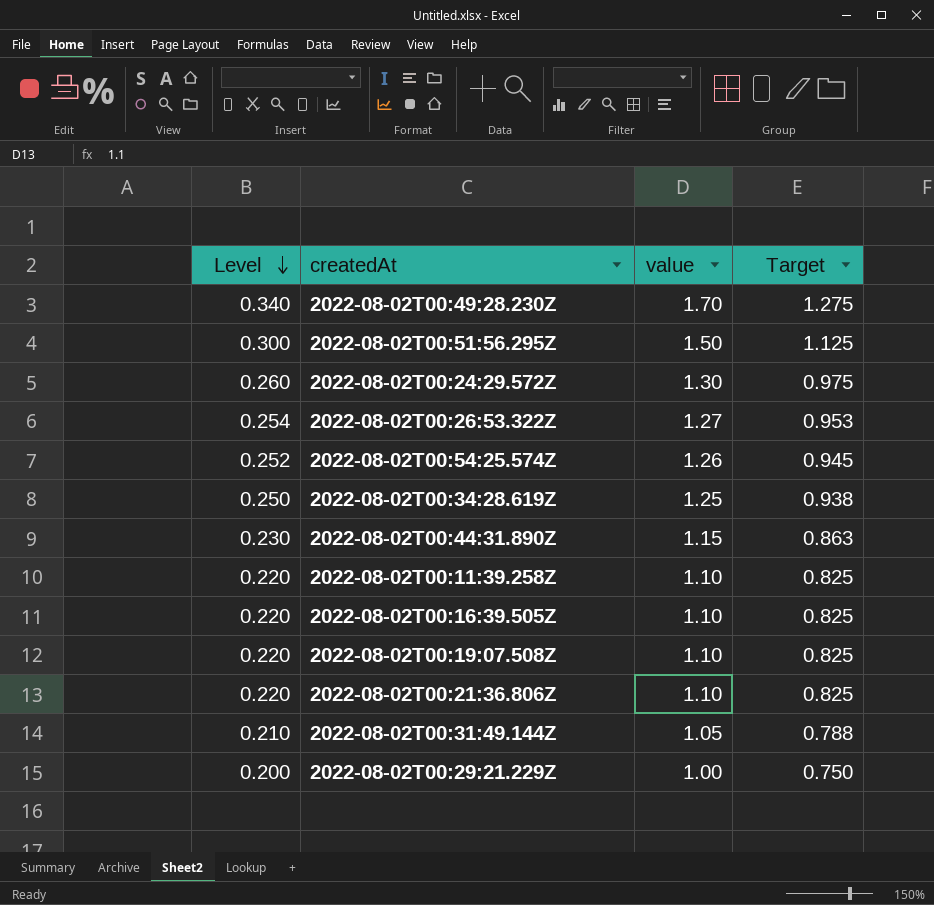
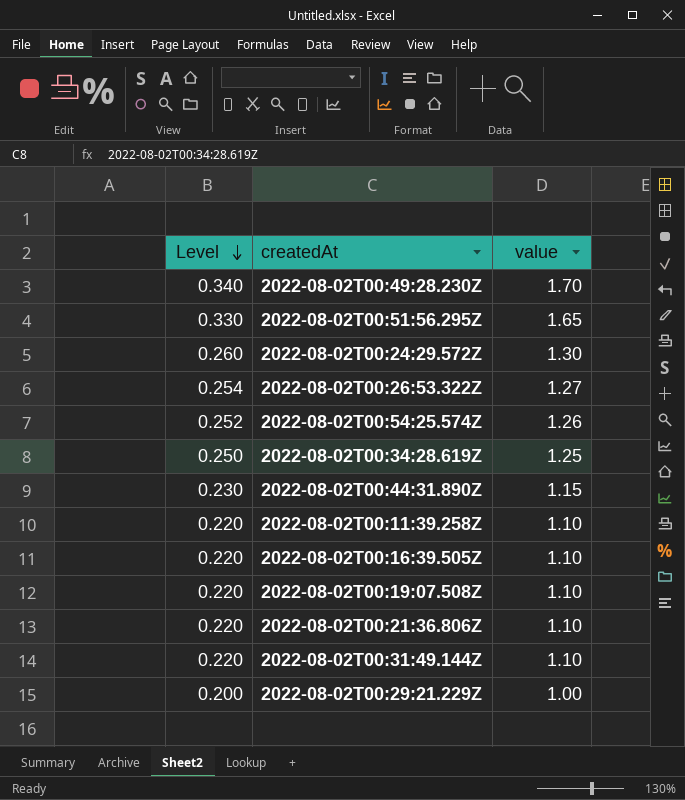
column Target | formula: [value] * 0.75 -> none
2022-08-02T00:51:56.295Z | Level: 0.300 -> 0.330
2022-08-02T00:51:56.295Z | value: 1.50 -> 1.65
2022-08-02T00:31:49.144Z | Level: 0.210 -> 0.220
2022-08-02T00:31:49.144Z | value: 1.05 -> 1.10

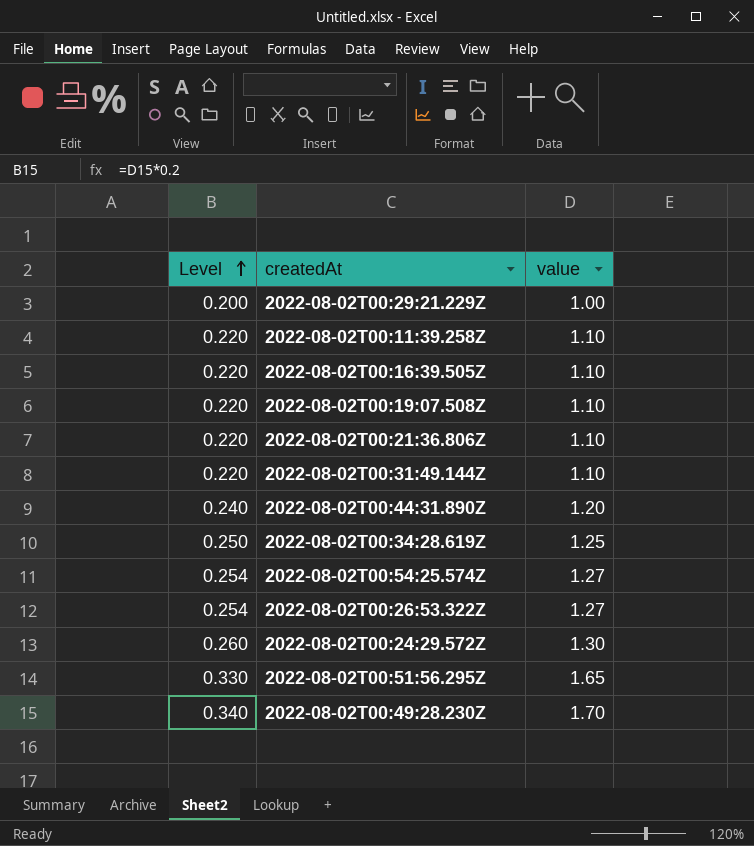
row order: Level descending -> Level ascending
2022-08-02T00:44:31.890Z | Level: 0.230 -> 0.240
2022-08-02T00:44:31.890Z | value: 1.15 -> 1.20
2022-08-02T00:54:25.574Z | Level: 0.252 -> 0.254
2022-08-02T00:54:25.574Z | value: 1.26 -> 1.27

